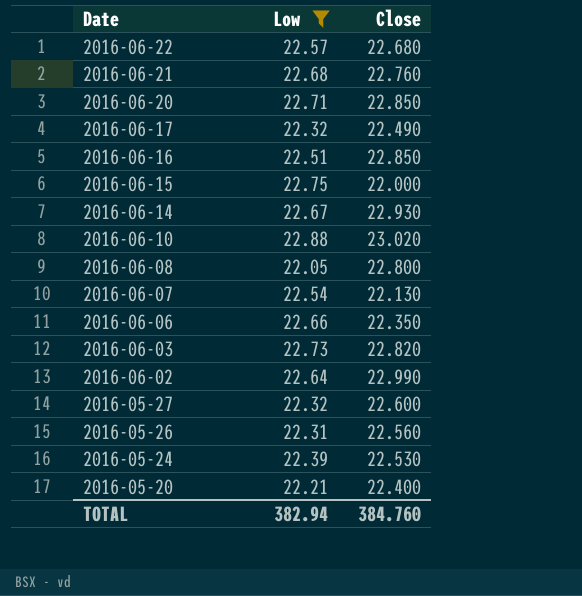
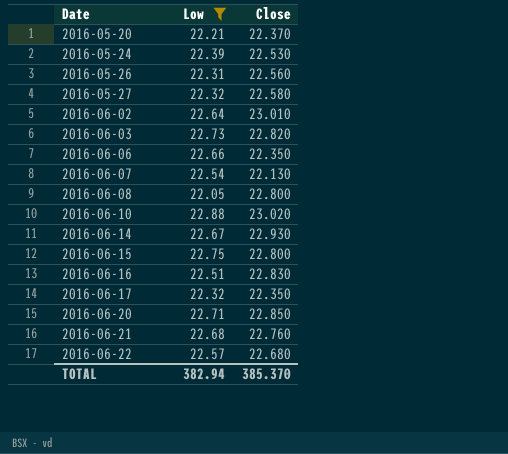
row order: Date descending -> Date ascending
2016-05-20 | Close: 22.400 -> 22.370
2016-05-27 | Close: 22.600 -> 22.580
2016-06-02 | Close: 22.990 -> 23.010
2016-06-15 | Close: 22.000 -> 22.800
2016-06-16 | Close: 22.850 -> 22.830
2016-06-17 | Close: 22.490 -> 22.350
TOTAL | Close: 384.760 -> 385.370

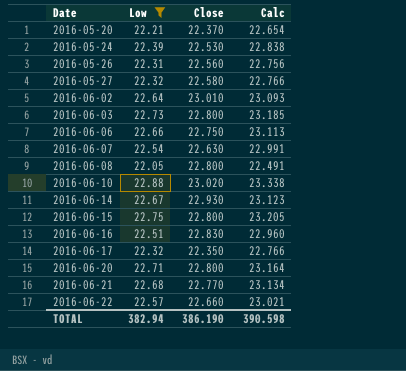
column Calc | formula: none -> [Low] * 1.02
2016-06-03 | Close: 22.820 -> 22.800
2016-06-06 | Close: 22.350 -> 22.750
2016-06-07 | Close: 22.130 -> 22.630
2016-06-20 | Close: 22.850 -> 22.800
2016-06-21 | Close: 22.760 -> 22.770
2016-06-22 | Close: 22.680 -> 22.660
TOTAL | Close: 385.370 -> 386.190

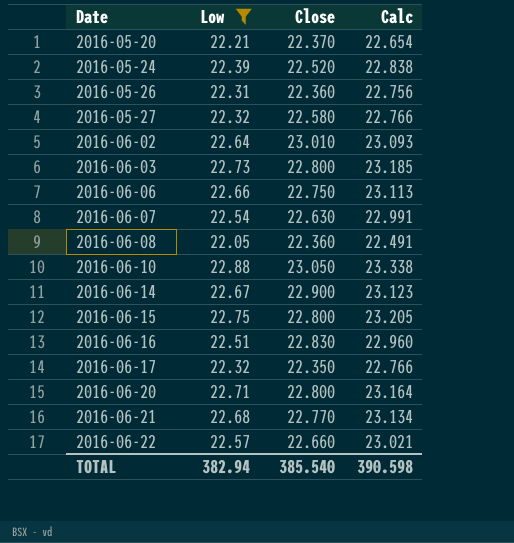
2016-05-24 | Close: 22.530 -> 22.520
2016-05-26 | Close: 22.560 -> 22.360
2016-06-08 | Close: 22.800 -> 22.360
2016-06-10 | Close: 23.020 -> 23.050
2016-06-14 | Close: 22.930 -> 22.900
TOTAL | Close: 386.190 -> 385.540

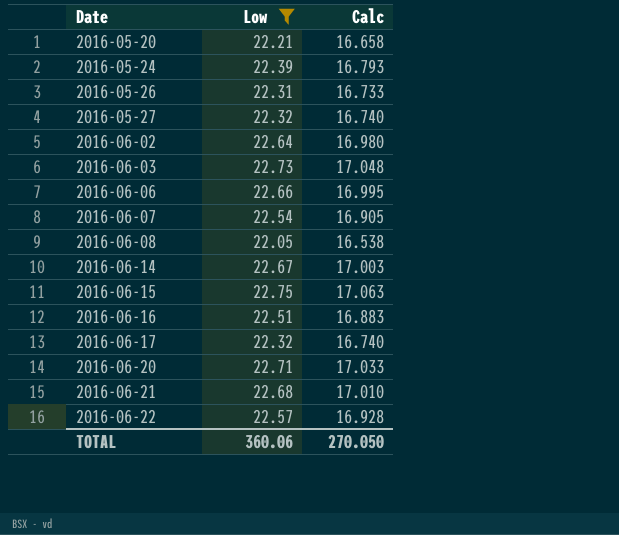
column Close | position: 3 -> none
column Calc | formula: [Low] * 1.02 -> [Low] * 0.75
row 2016-06-10: 22.88 | 23.050 | 23.338 -> none
TOTAL | Low: 382.94 -> 360.06
TOTAL | Calc: 390.598 -> 270.050

